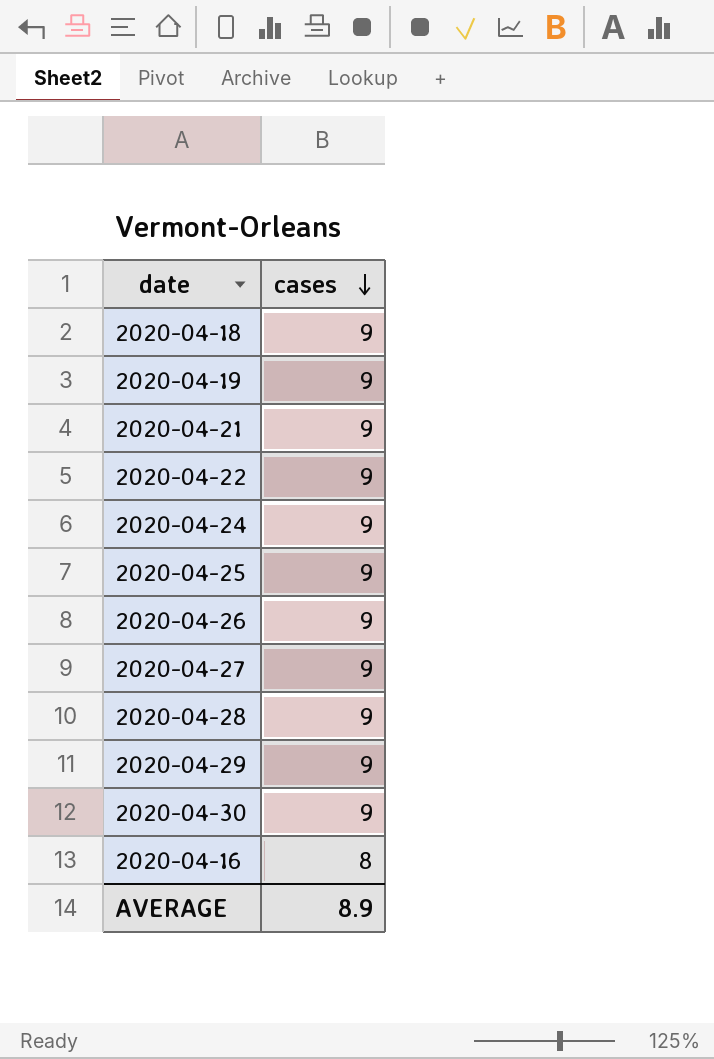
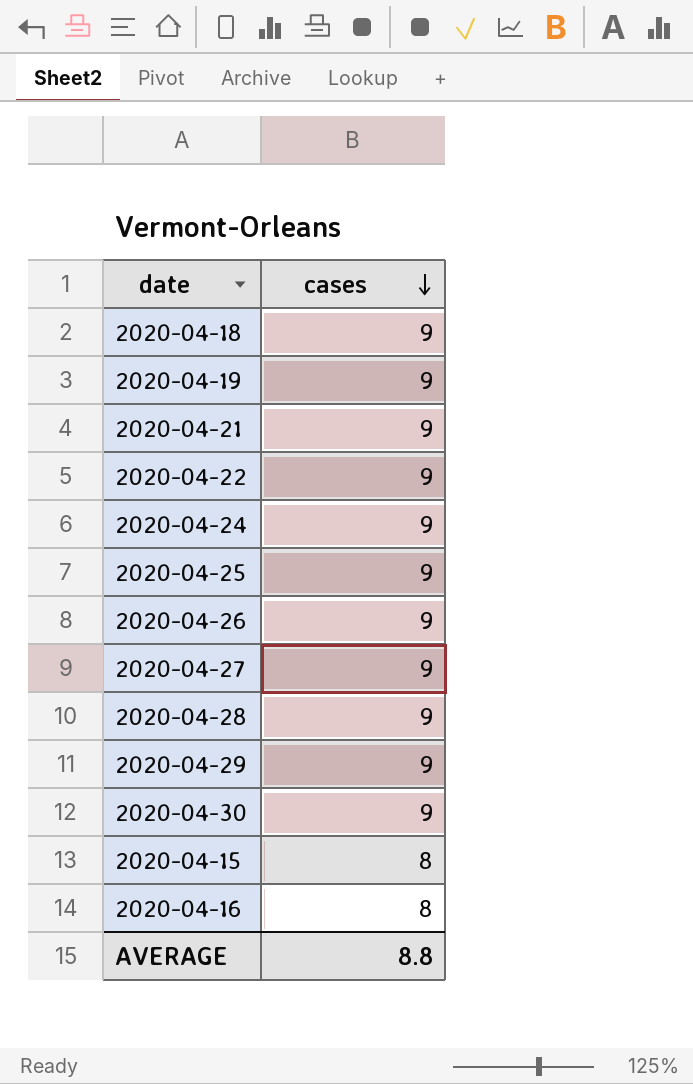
row 2020-04-15: none -> 8
AVERAGE | cases: 8.9 -> 8.8

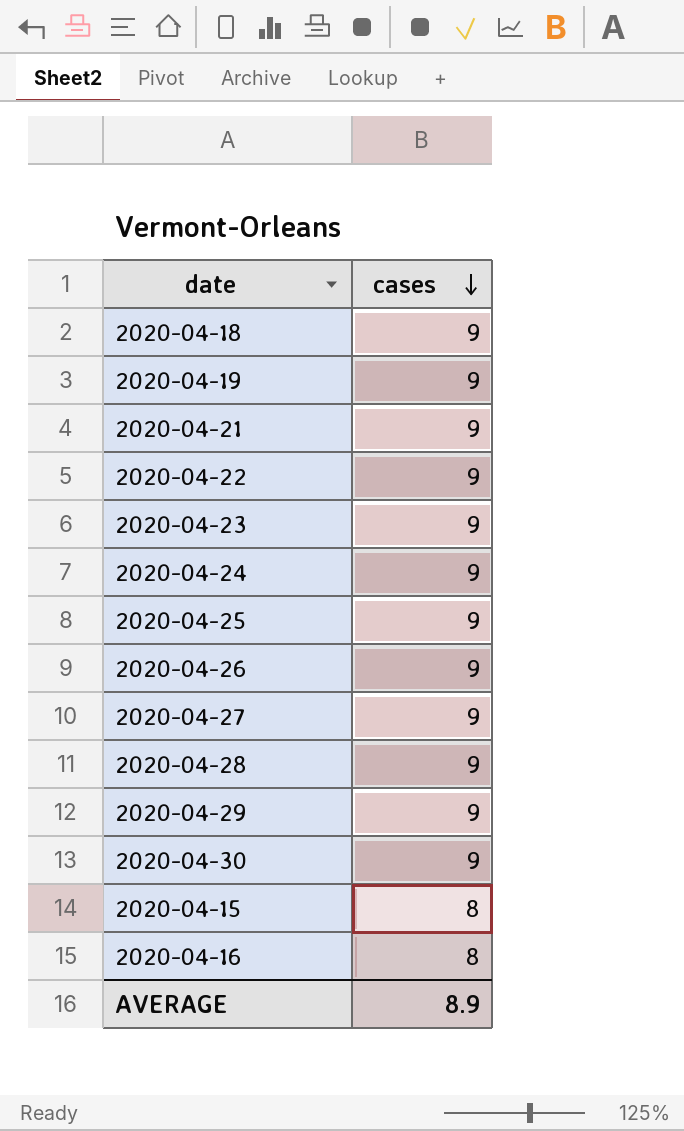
row 2020-04-23: none -> 9
AVERAGE | cases: 8.8 -> 8.9

